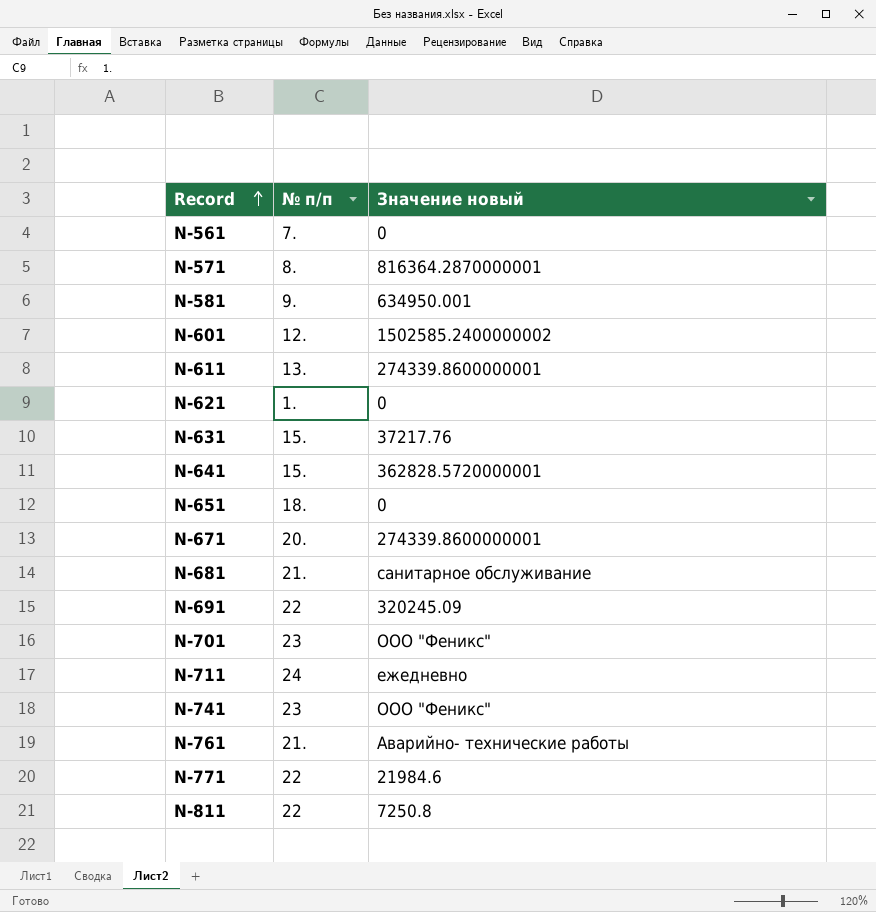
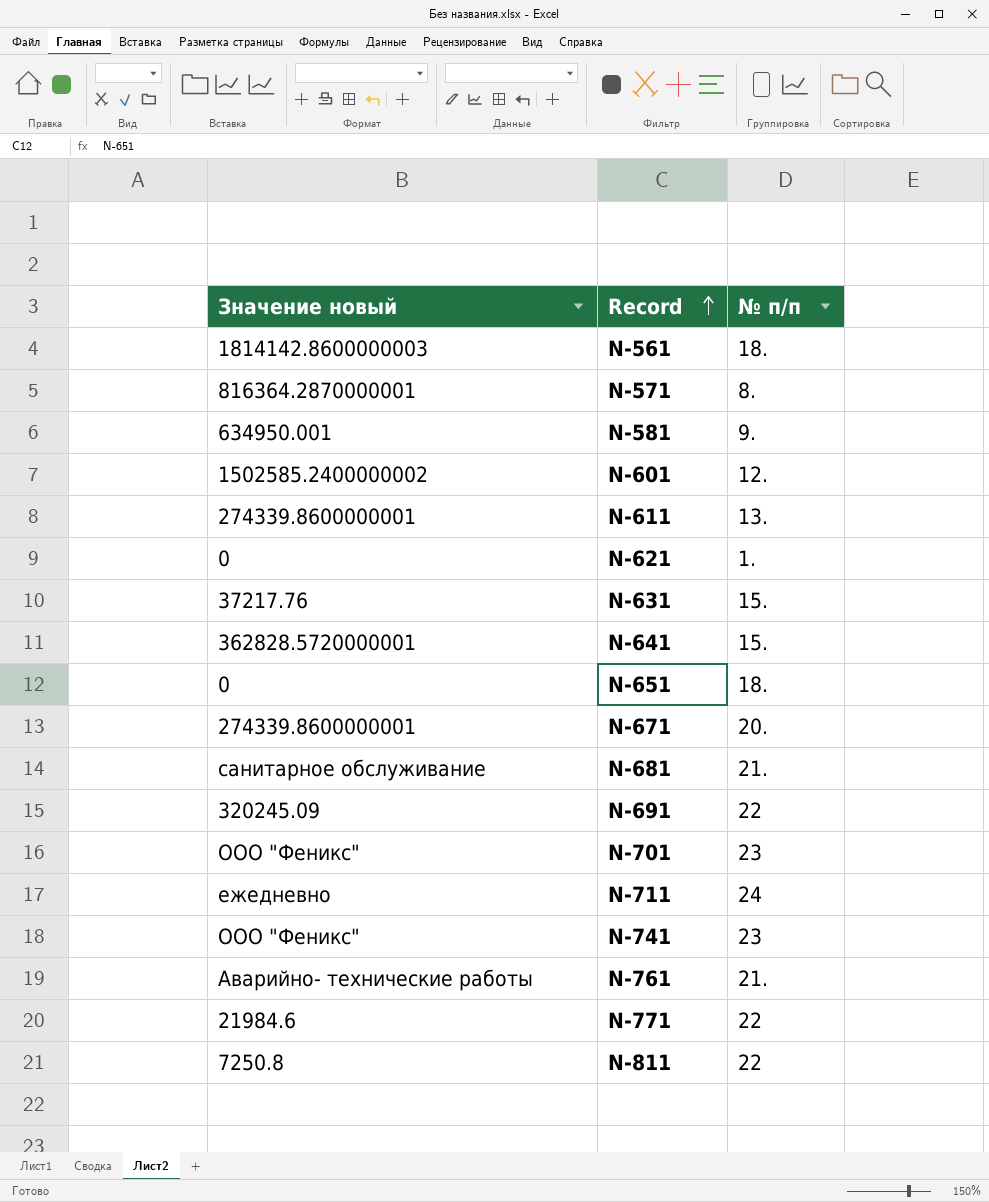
column Значение новый | position: 3 -> 1
N-561 | Значение новый: 0 -> 1814142.8600000003
N-561 | № п/п: 7. -> 18.

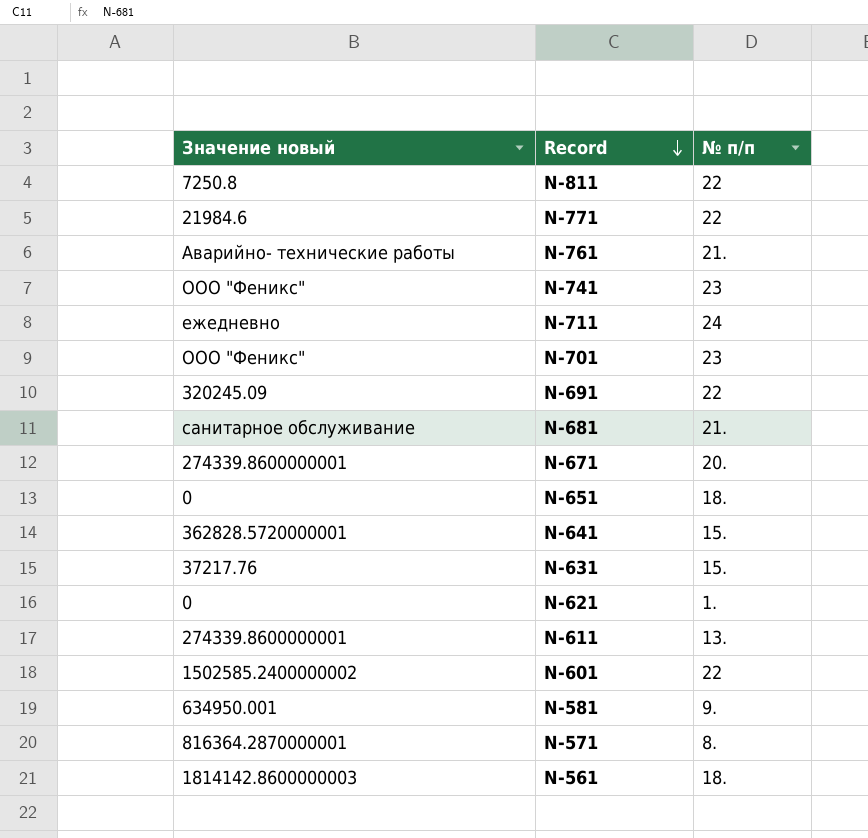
row order: Record ascending -> Record descending
N-601 | № п/п: 12. -> 22

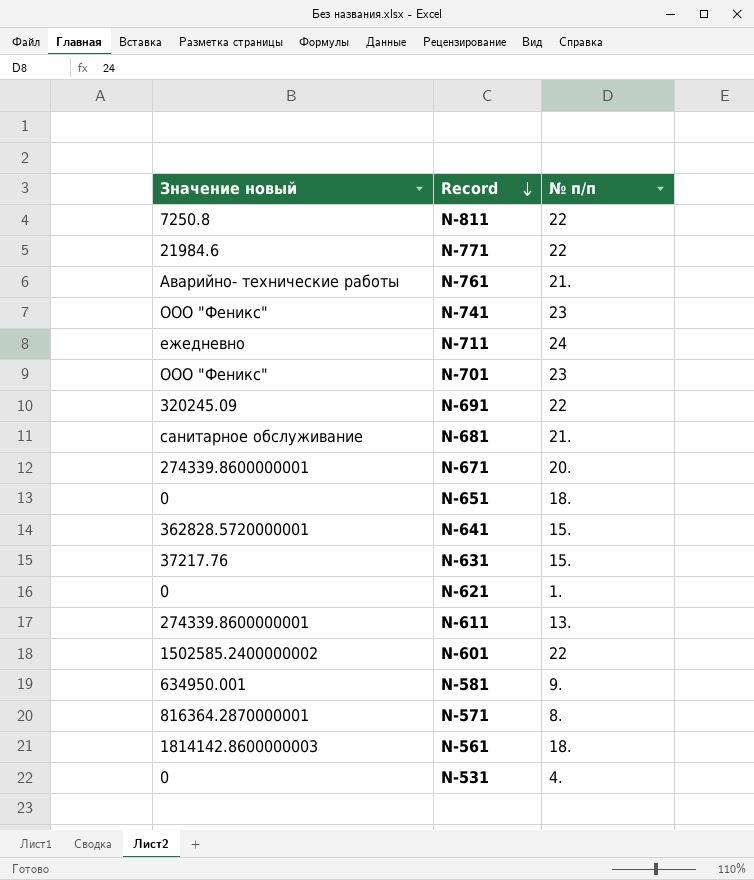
row N-531: none -> 0 | 4.

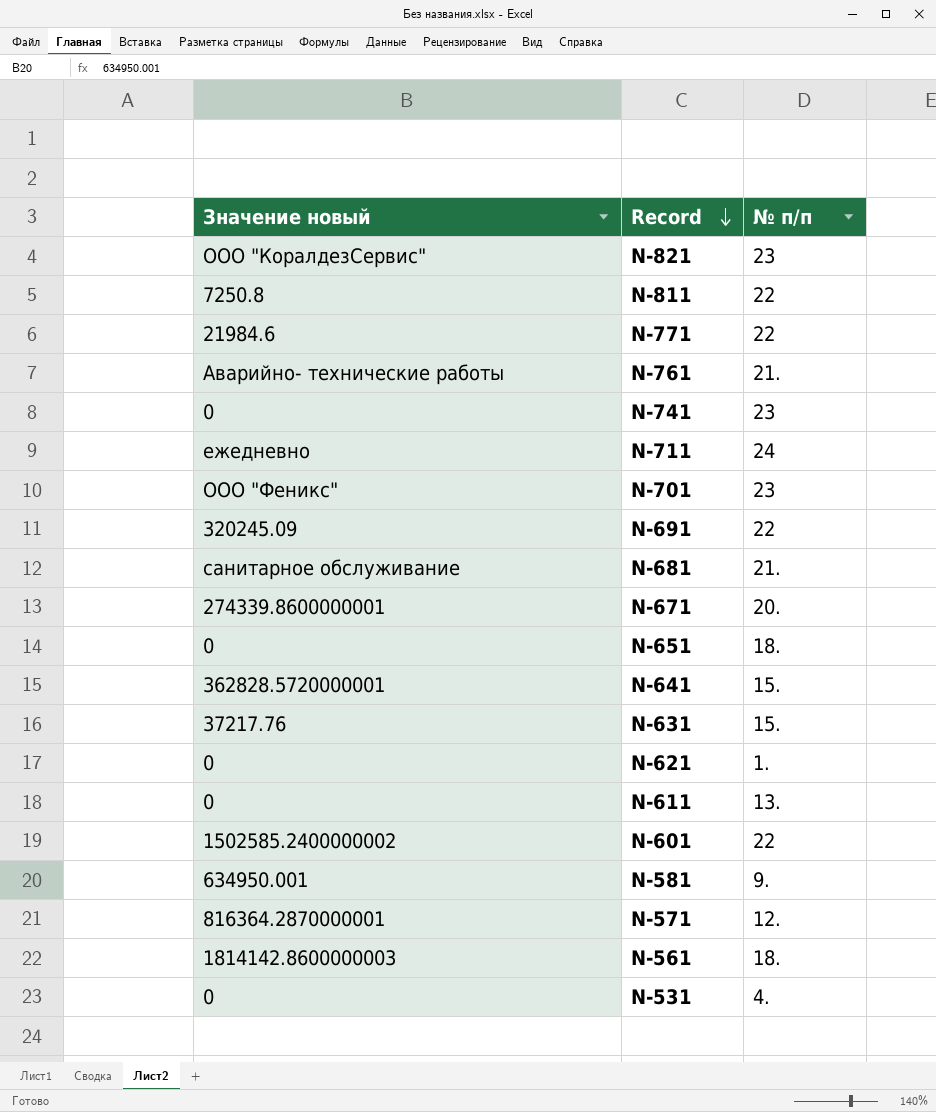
row N-821: none -> ООО "КоралдезСервис" | 23
N-741 | Значение новый: ООО "Феникс" -> 0
N-611 | Значение новый: 274339.8600000001 -> 0
N-571 | № п/п: 8. -> 12.

